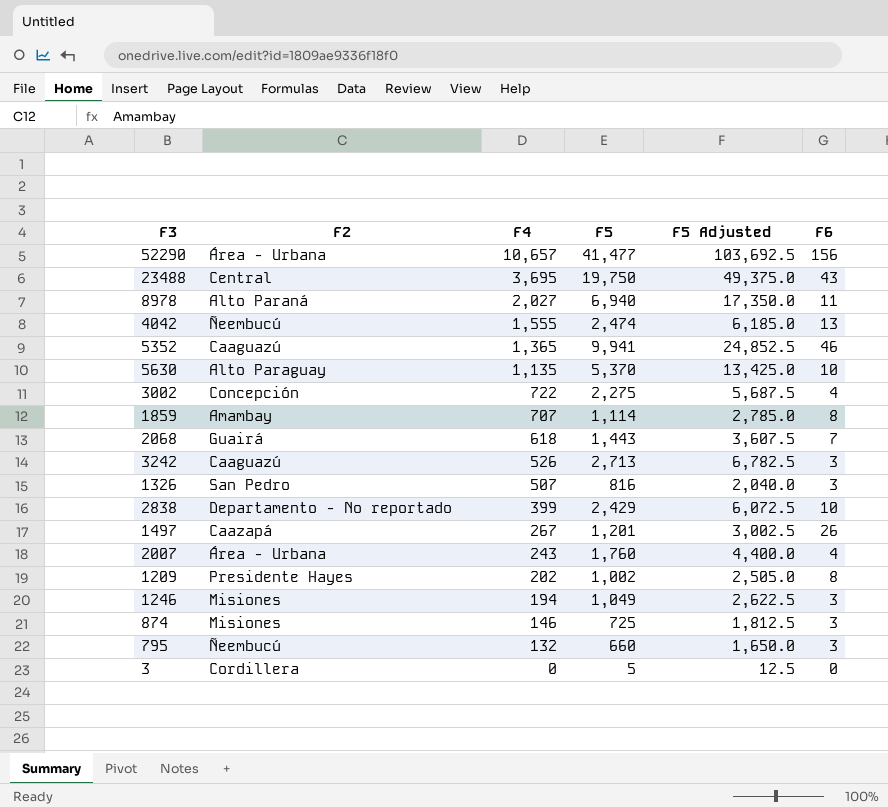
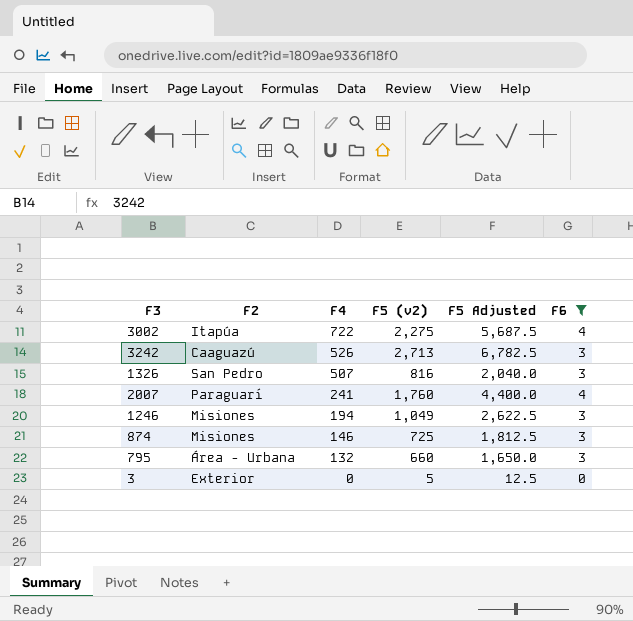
filter: none -> F6 <= 4
column name: F5 -> F5 (v2)
3002 | F2: Concepción -> Itapúa
2007 | F2: Área - Urbana -> Paraguarí
2007 | F4: 243 -> 241
795 | F2: Ñeembucú -> Área - Urbana
3 | F2: Cordillera -> Exterior

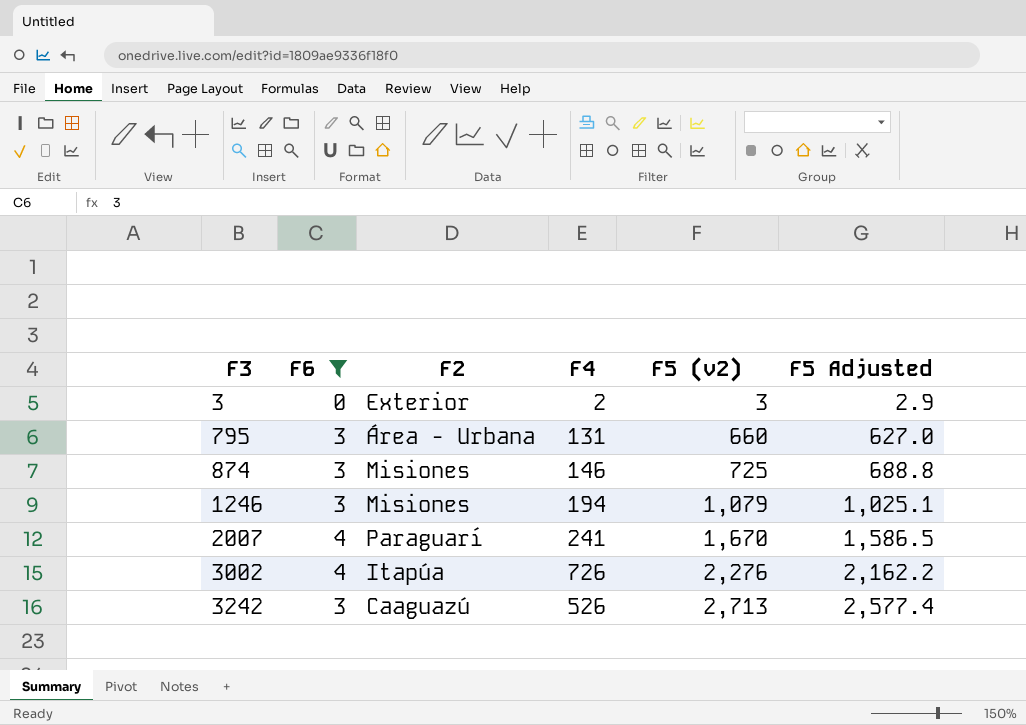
row order: F4 descending -> F3 ascending
column F6 | position: 6 -> 2
column F5 Adjusted | formula: [F5 (v2)] * 2.5 -> [F5 (v2)] * 0.95
row 1326: San Pedro | 507 | 816 | 2,040.0 | 3 -> none
3 | F4: 0 -> 2
3 | F5 (v2): 5 -> 3
795 | F4: 132 -> 131
1246 | F5 (v2): 1,049 -> 1,079
2007 | F5 (v2): 1,760 -> 1,670
3002 | F4: 722 -> 726
3002 | F5 (v2): 2,275 -> 2,276

